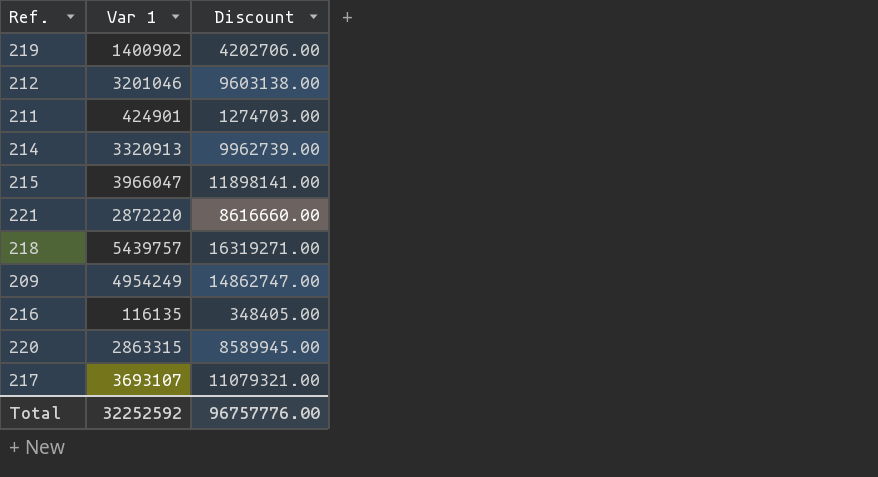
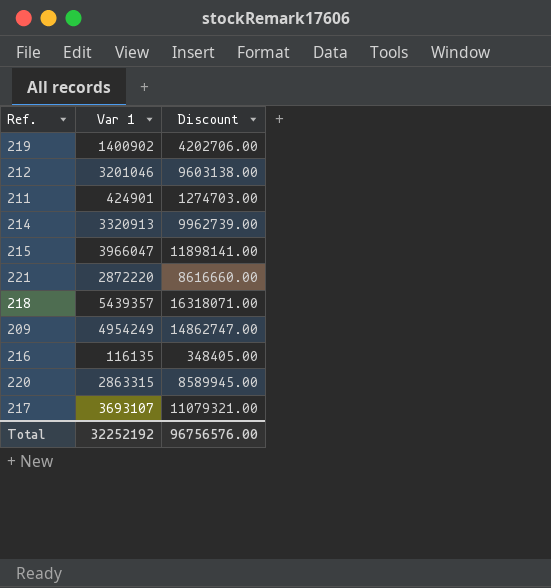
218 | Var 1: 5439757 -> 5439357
218 | Discount: 16319271.00 -> 16318071.00
Total | Var 1: 32252592 -> 32252192
Total | Discount: 96757776.00 -> 96756576.00

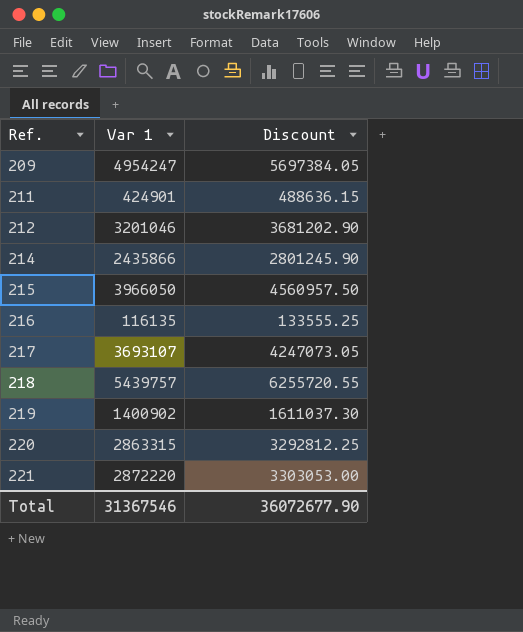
row order: none -> Ref. ascending
column Discount | formula: [Var 1] * 3 -> [Var 1] * 1.15
209 | Var 1: 4954249 -> 4954247
214 | Var 1: 3320913 -> 2435866
215 | Var 1: 3966047 -> 3966050
218 | Var 1: 5439357 -> 5439757
Total | Var 1: 32252192 -> 31367546
Total | Discount: 96756576.00 -> 36072677.90

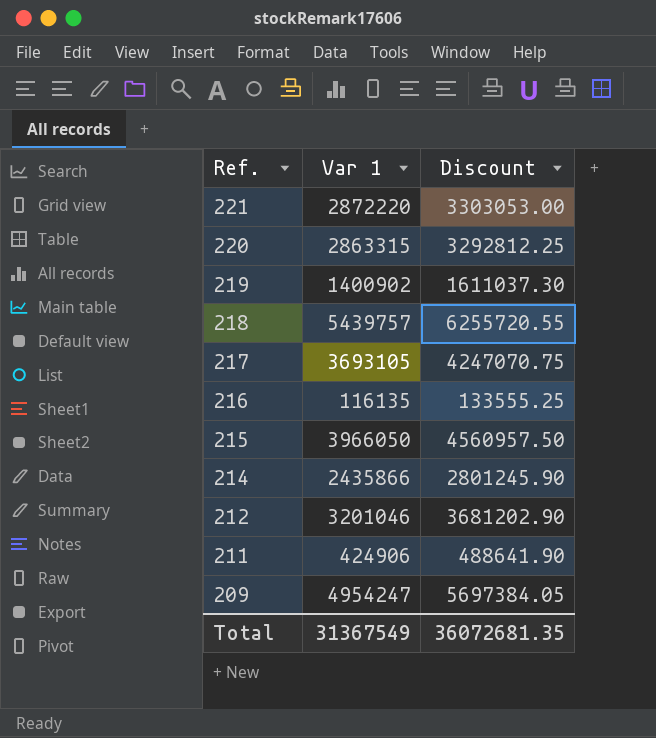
row order: Ref. ascending -> Ref. descending
217 | Var 1: 3693107 -> 3693105
217 | Discount: 4247073.05 -> 4247070.75
211 | Var 1: 424901 -> 424906
211 | Discount: 488636.15 -> 488641.90
Total | Var 1: 31367546 -> 31367549
Total | Discount: 36072677.90 -> 36072681.35

